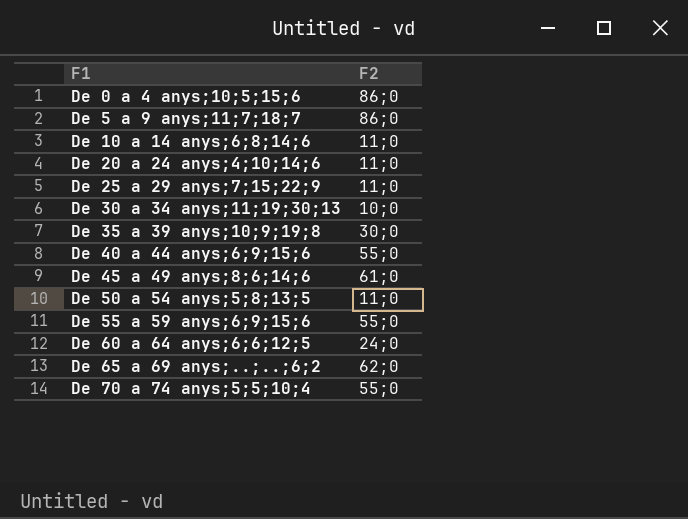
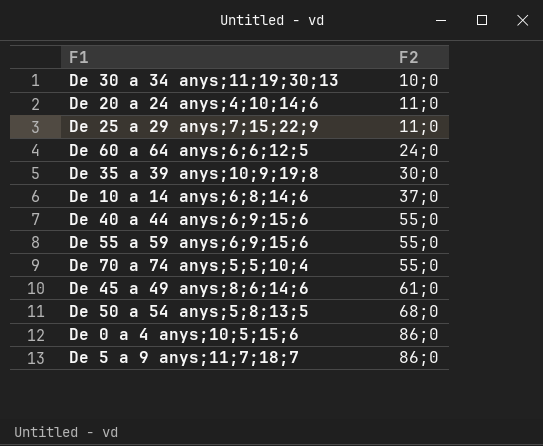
row order: F1 ascending -> F2 ascending
row De 65 a 69 anys;..;..;6;2: 62;0 -> none
De 10 a 14 anys;6;8;14;6 | F2: 11;0 -> 37;0
De 50 a 54 anys;5;8;13;5 | F2: 11;0 -> 68;0

